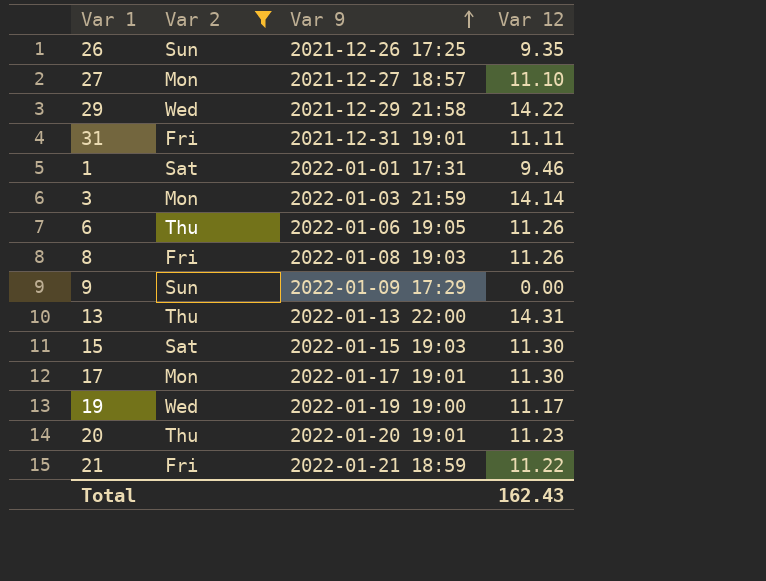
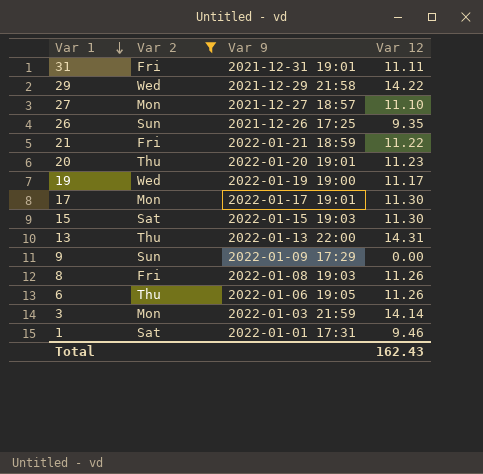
row order: Var 9 ascending -> Var 1 descending

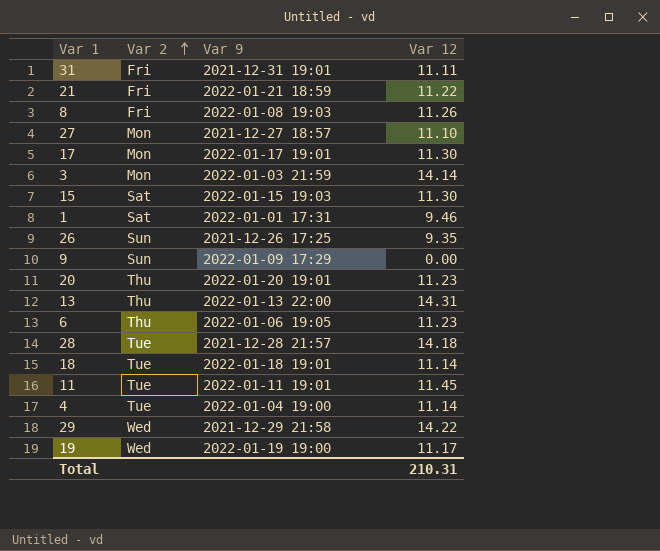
filter: Var 2 != Tue -> none
row order: Var 1 descending -> Var 2 ascending
6 | Var 12: 11.26 -> 11.23
Total | Var 12: 162.43 -> 210.31

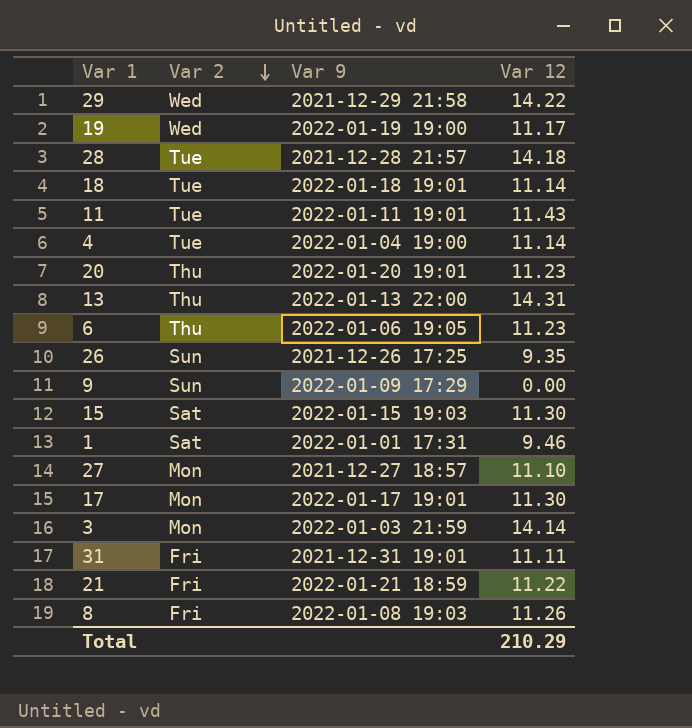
row order: Var 2 ascending -> Var 2 descending
11 | Var 12: 11.45 -> 11.43
Total | Var 12: 210.31 -> 210.29

